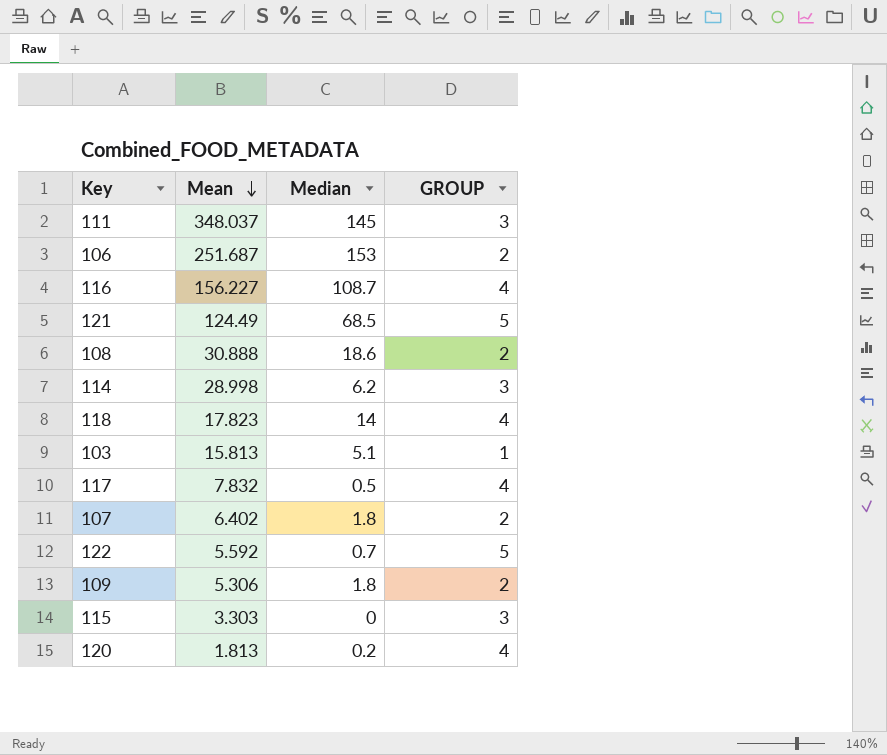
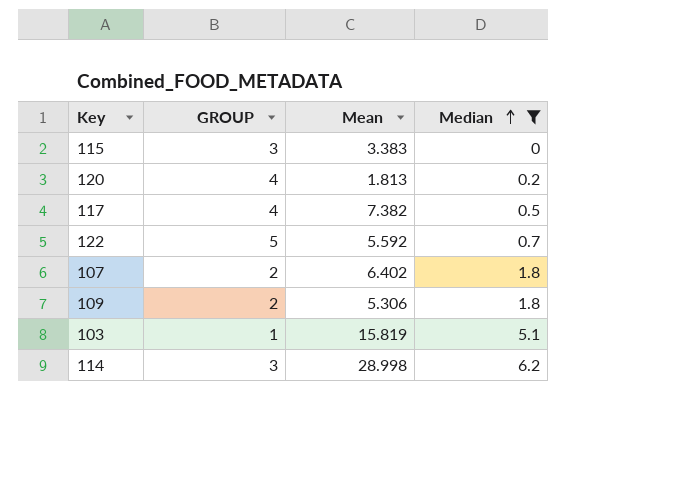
filter: none -> Median <= 6.2
row order: Mean descending -> Median ascending
column GROUP | position: 4 -> 2
115 | Mean: 3.303 -> 3.383
117 | Mean: 7.832 -> 7.382
103 | Mean: 15.813 -> 15.819

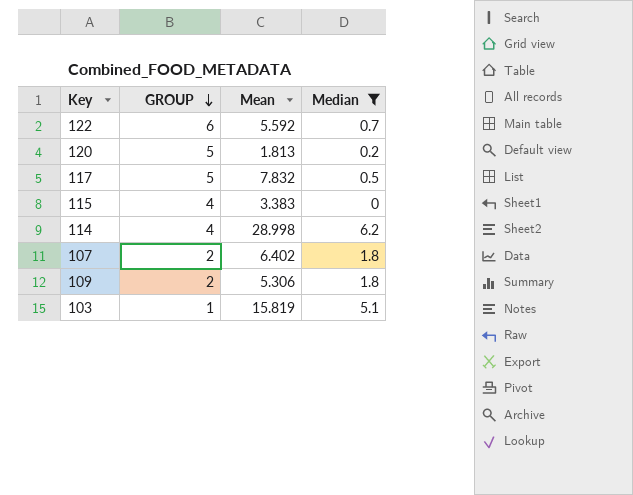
row order: Median ascending -> GROUP descending
122 | GROUP: 5 -> 6
120 | GROUP: 4 -> 5
117 | GROUP: 4 -> 5
117 | Mean: 7.382 -> 7.832
115 | GROUP: 3 -> 4
114 | GROUP: 3 -> 4

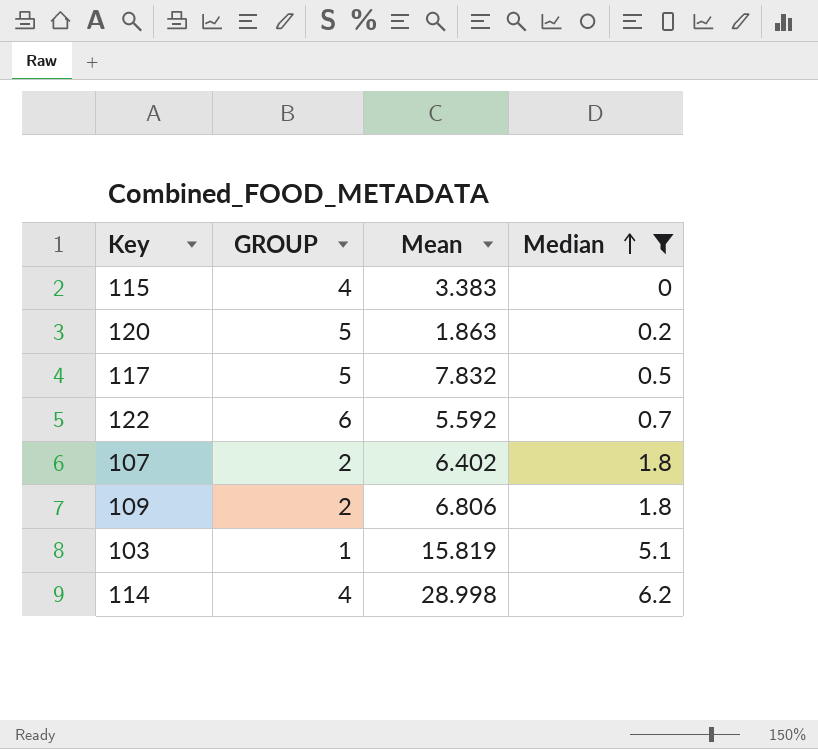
row order: GROUP descending -> Median ascending
120 | Mean: 1.813 -> 1.863
109 | Mean: 5.306 -> 6.806

